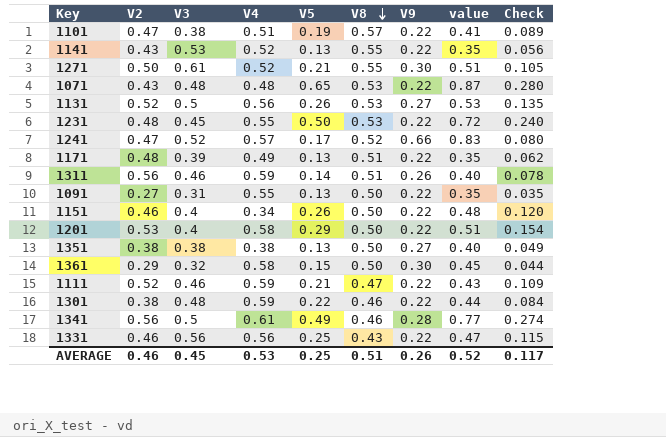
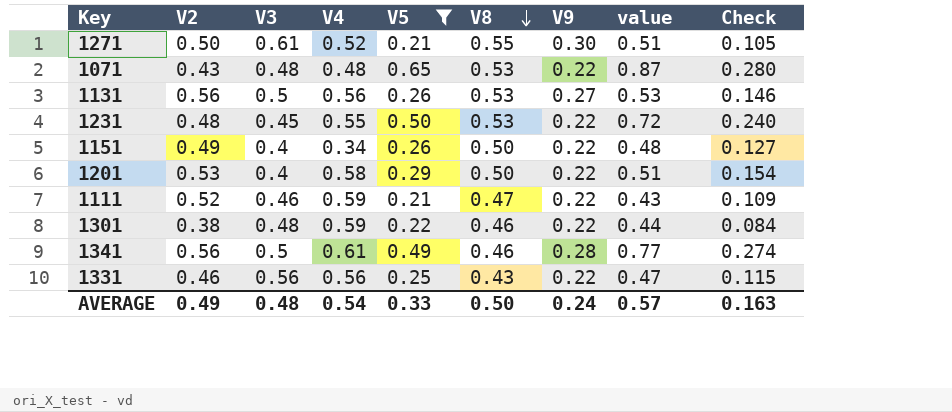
filter: none -> V5 >= 0.21
1131 | V2: 0.52 -> 0.56
1131 | Check: 0.135 -> 0.146
1151 | V2: 0.46 -> 0.49
1151 | Check: 0.120 -> 0.127
AVERAGE | V2: 0.46 -> 0.49
AVERAGE | V3: 0.45 -> 0.48
AVERAGE | V4: 0.53 -> 0.54
AVERAGE | V5: 0.25 -> 0.33
AVERAGE | V8: 0.51 -> 0.50
AVERAGE | V9: 0.26 -> 0.24
AVERAGE | value: 0.52 -> 0.57
AVERAGE | Check: 0.117 -> 0.163

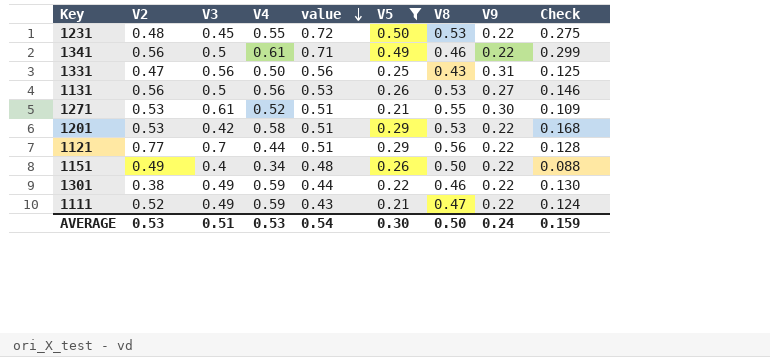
row order: V8 descending -> value descending
column value | position: 8 -> 5
column Check | formula: [V2] * [V5] -> [V4] * [V5]
row 1071: 0.43 | 0.48 | 0.48 | 0.65 | 0.53 | 0.22 | 0.87 | 0.280 -> none
1341 | value: 0.77 -> 0.71
1341 | V9: 0.28 -> 0.22
1331 | V2: 0.46 -> 0.47
1331 | V4: 0.56 -> 0.50
1331 | value: 0.47 -> 0.56
1331 | V9: 0.22 -> 0.31
1271 | V2: 0.50 -> 0.53
1201 | V3: 0.4 -> 0.42
1201 | V8: 0.50 -> 0.53
row 1121: none -> 0.77 | 0.7 | 0.44 | 0.51 | 0.29 | 0.56 | 0.22 | 0.128
1301 | V3: 0.48 -> 0.49
1111 | V3: 0.46 -> 0.49
AVERAGE | V2: 0.49 -> 0.53
AVERAGE | V3: 0.48 -> 0.51
AVERAGE | V4: 0.54 -> 0.53
AVERAGE | value: 0.57 -> 0.54
AVERAGE | V5: 0.33 -> 0.30
AVERAGE | Check: 0.163 -> 0.159

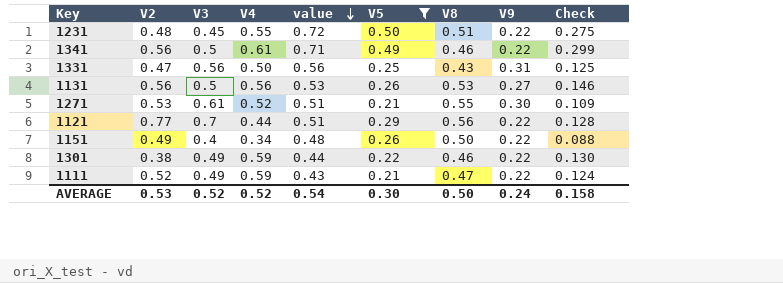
row 1201: 0.53 | 0.42 | 0.58 | 0.51 | 0.29 | 0.53 | 0.22 | 0.168 -> none
1231 | V8: 0.53 -> 0.51
AVERAGE | V3: 0.51 -> 0.52
AVERAGE | V4: 0.53 -> 0.52
AVERAGE | Check: 0.159 -> 0.158

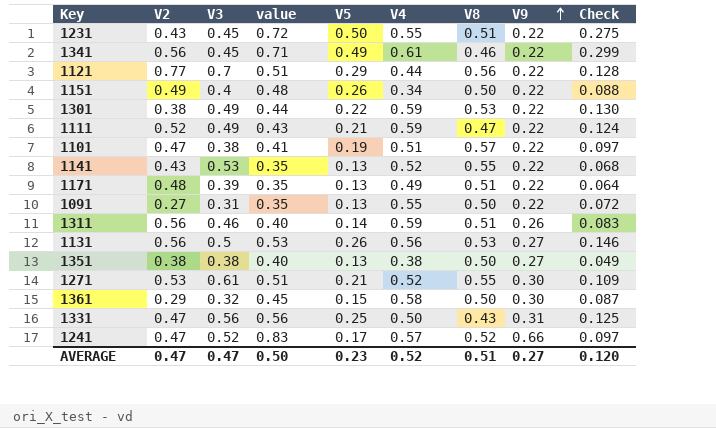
filter: V5 >= 0.21 -> none
row order: value descending -> V9 ascending
column V4 | position: 4 -> 6
1231 | V2: 0.48 -> 0.43
1341 | V3: 0.5 -> 0.45
1301 | V8: 0.46 -> 0.53
AVERAGE | V2: 0.53 -> 0.47
AVERAGE | V3: 0.52 -> 0.47
AVERAGE | value: 0.54 -> 0.50
AVERAGE | V5: 0.30 -> 0.23
AVERAGE | V8: 0.50 -> 0.51
AVERAGE | V9: 0.24 -> 0.27
AVERAGE | Check: 0.158 -> 0.120

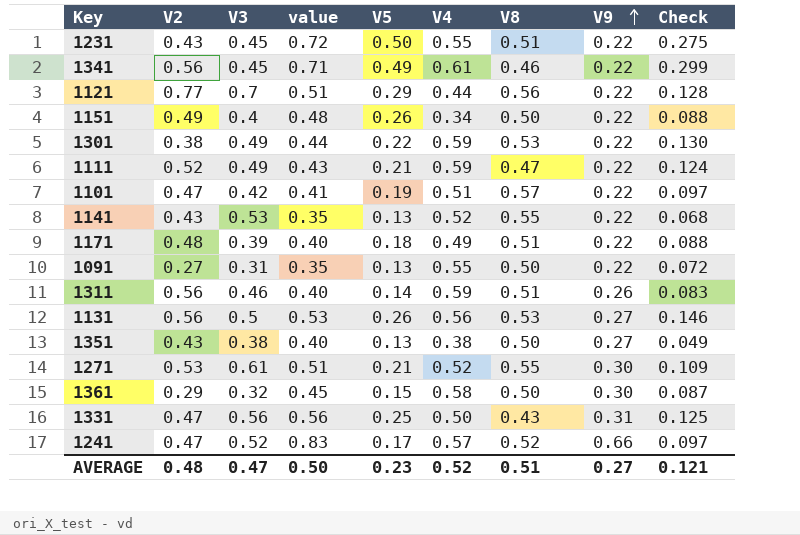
1101 | V3: 0.38 -> 0.42
1171 | value: 0.35 -> 0.40
1171 | V5: 0.13 -> 0.18
1171 | Check: 0.064 -> 0.088
1351 | V2: 0.38 -> 0.43
AVERAGE | V2: 0.47 -> 0.48
AVERAGE | Check: 0.120 -> 0.121

